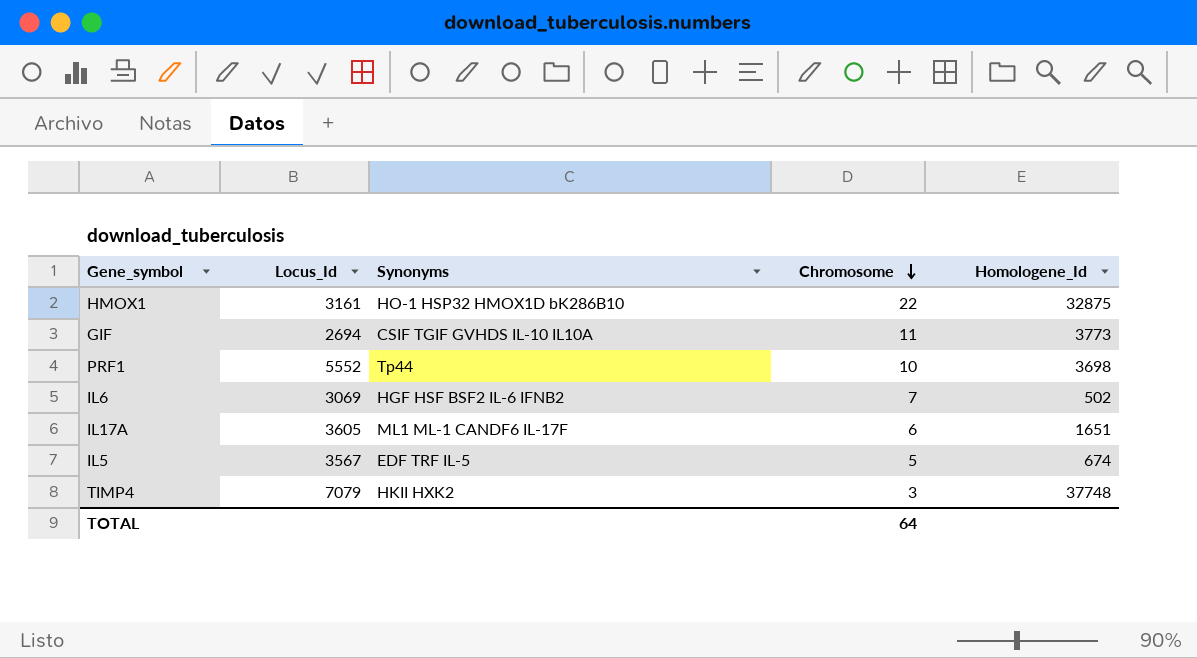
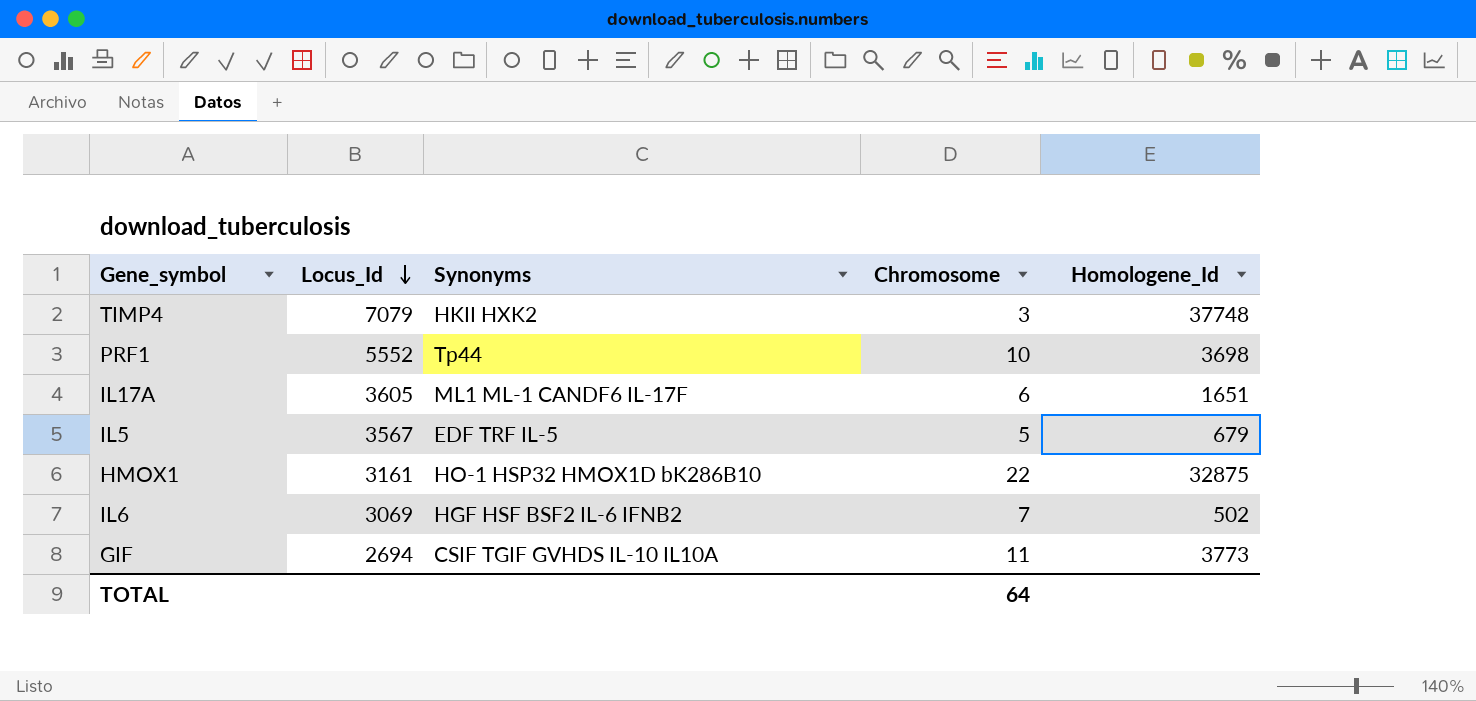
row order: Chromosome descending -> Locus_Id descending
IL5 | Homologene_Id: 674 -> 679

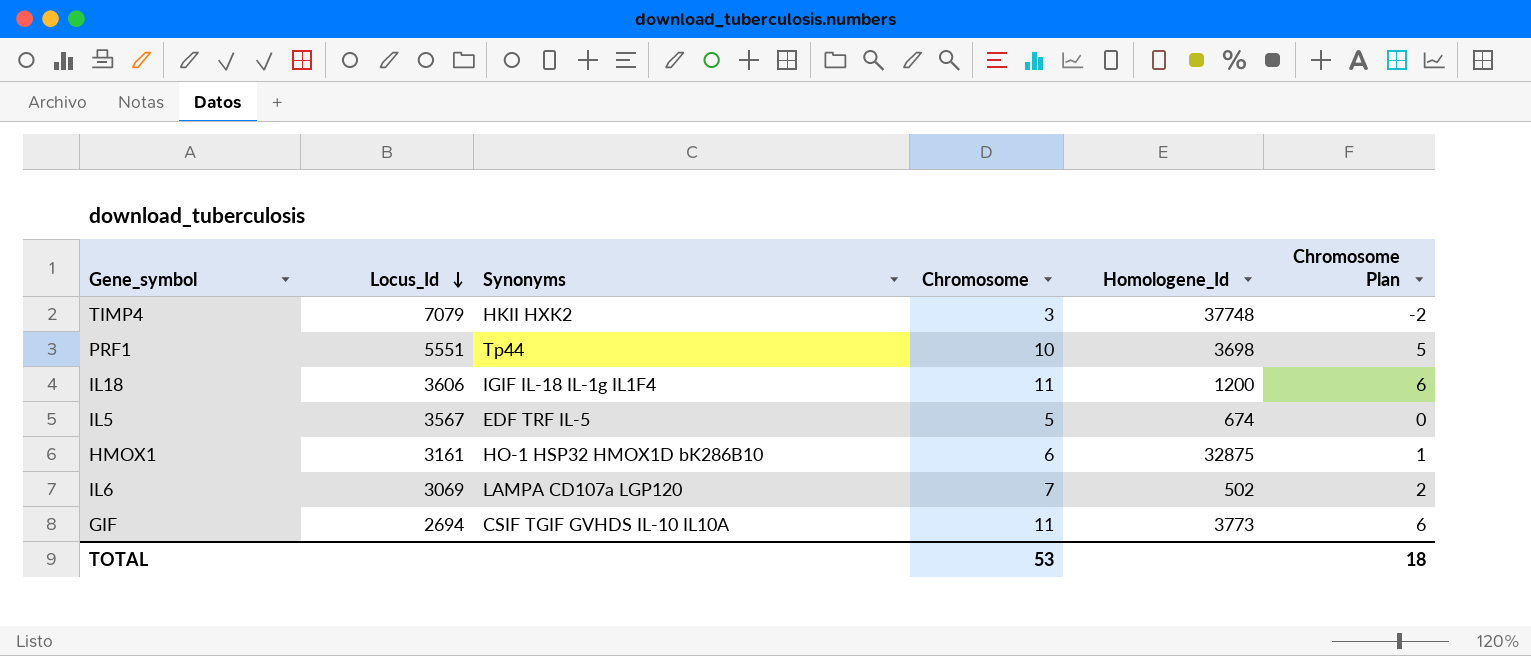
column Chromosome Plan | formula: none -> [Chromosome] - 5
row IL17A: 3605 | ML1 ML-1 CANDF6 IL-17F | 6 | 1651 -> none
PRF1 | Locus_Id: 5552 -> 5551
row IL18: none -> 3606 | IGIF IL-18 IL-1g IL1F4 | 11 | 1200 | 6
IL5 | Homologene_Id: 679 -> 674
HMOX1 | Chromosome: 22 -> 6
IL6 | Synonyms: HGF HSF BSF2 IL-6 IFNB2 -> LAMPA CD107a LGP120
TOTAL | Chromosome: 64 -> 53

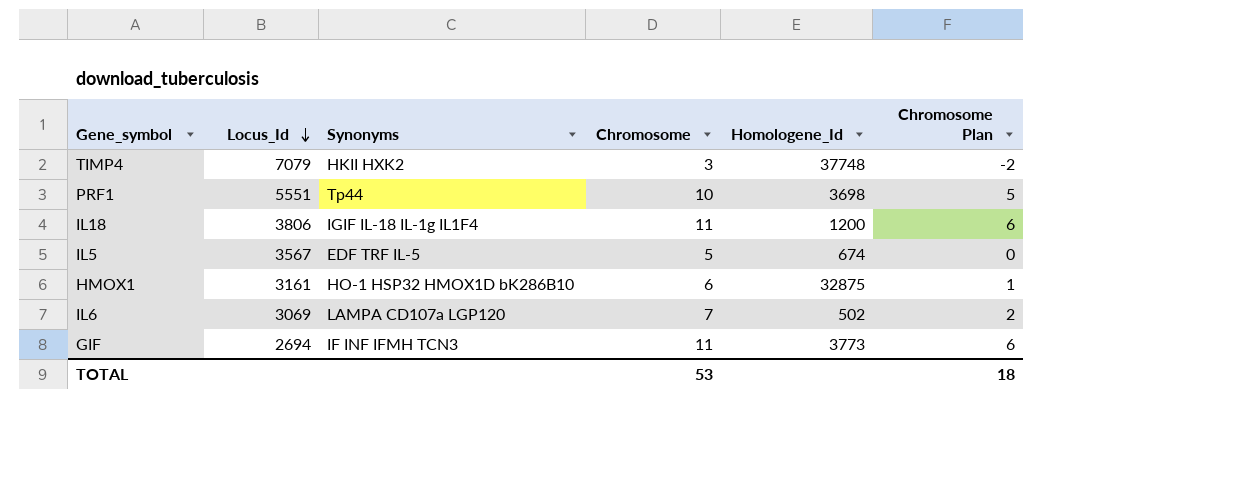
IL18 | Locus_Id: 3606 -> 3806
GIF | Synonyms: CSIF TGIF GVHDS IL-10 IL10A -> IF INF IFMH TCN3

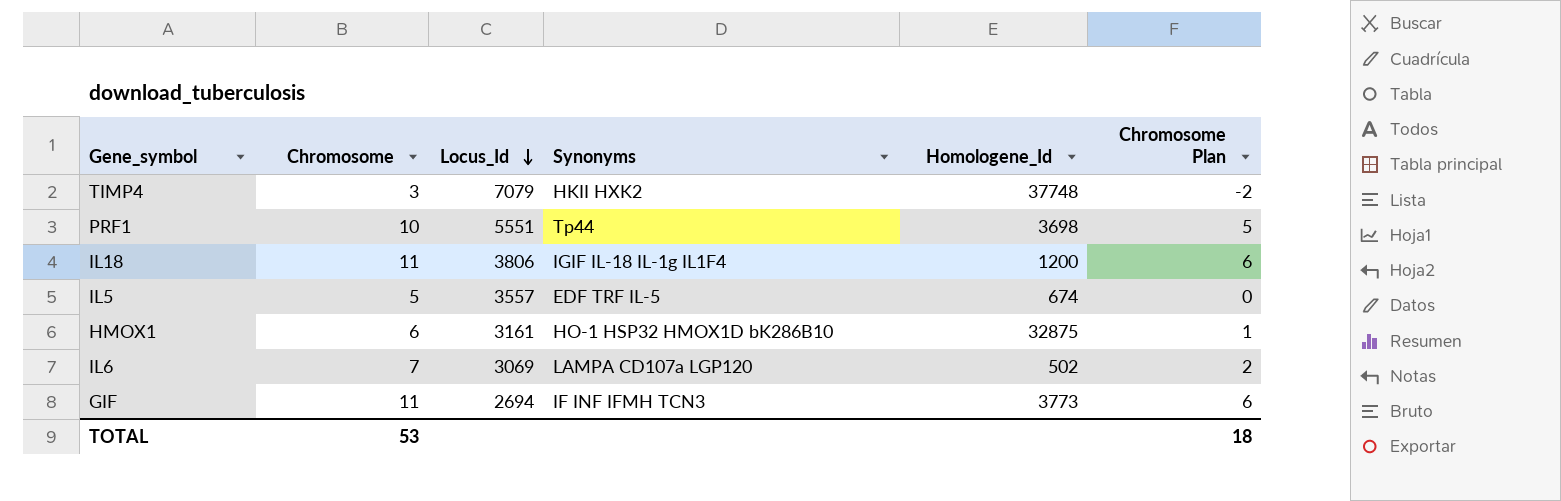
column Chromosome | position: 4 -> 2
IL5 | Locus_Id: 3567 -> 3557

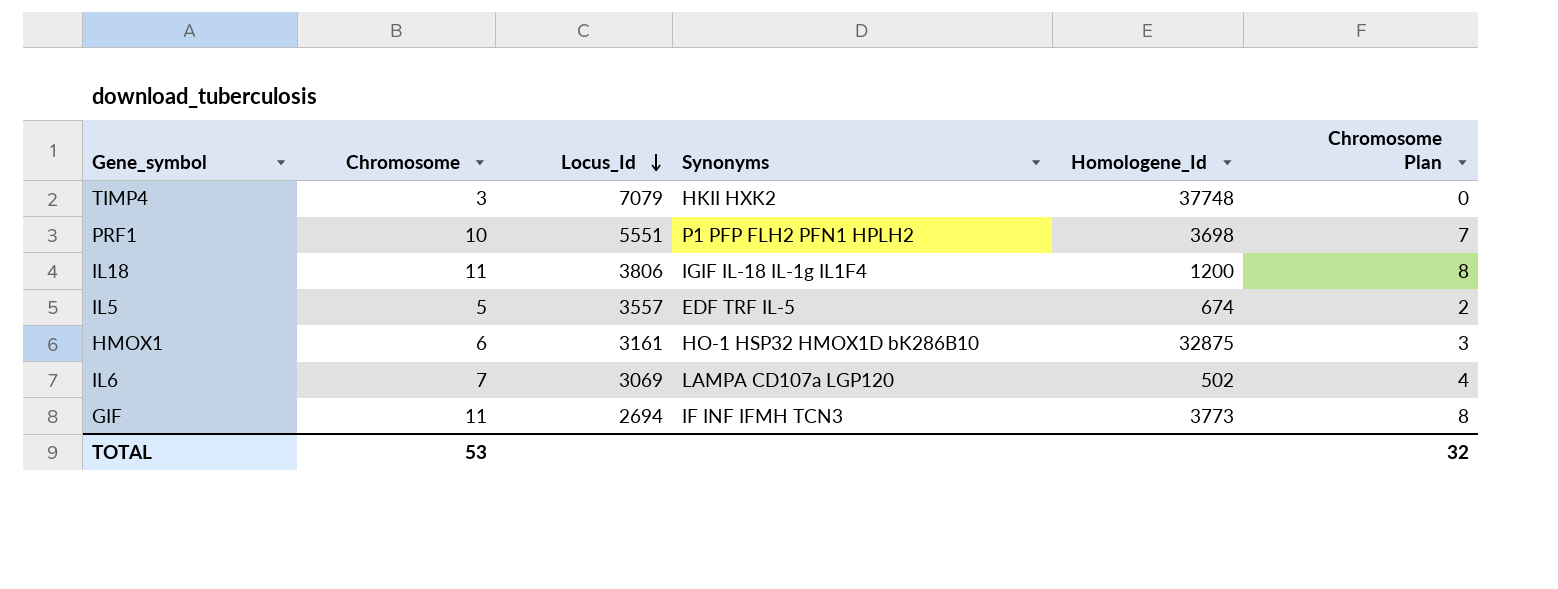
column Chromosome Plan | formula: [Chromosome] - 5 -> [Chromosome] - 3
PRF1 | Synonyms: Tp44 -> P1 PFP FLH2 PFN1 HPLH2
TOTAL | Chromosome Plan: 18 -> 32

